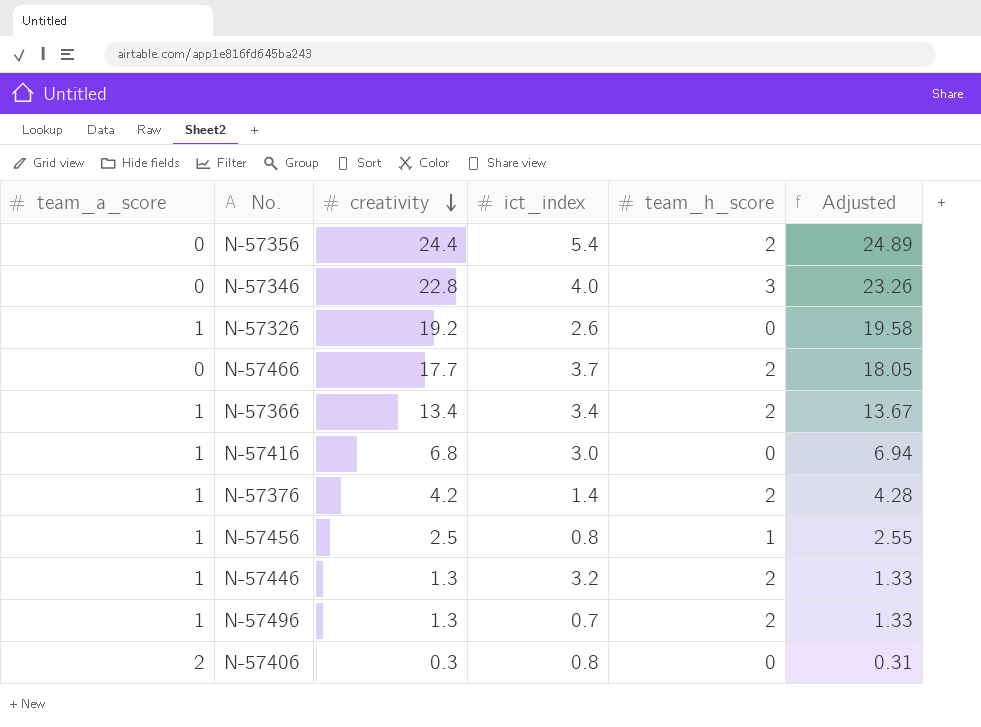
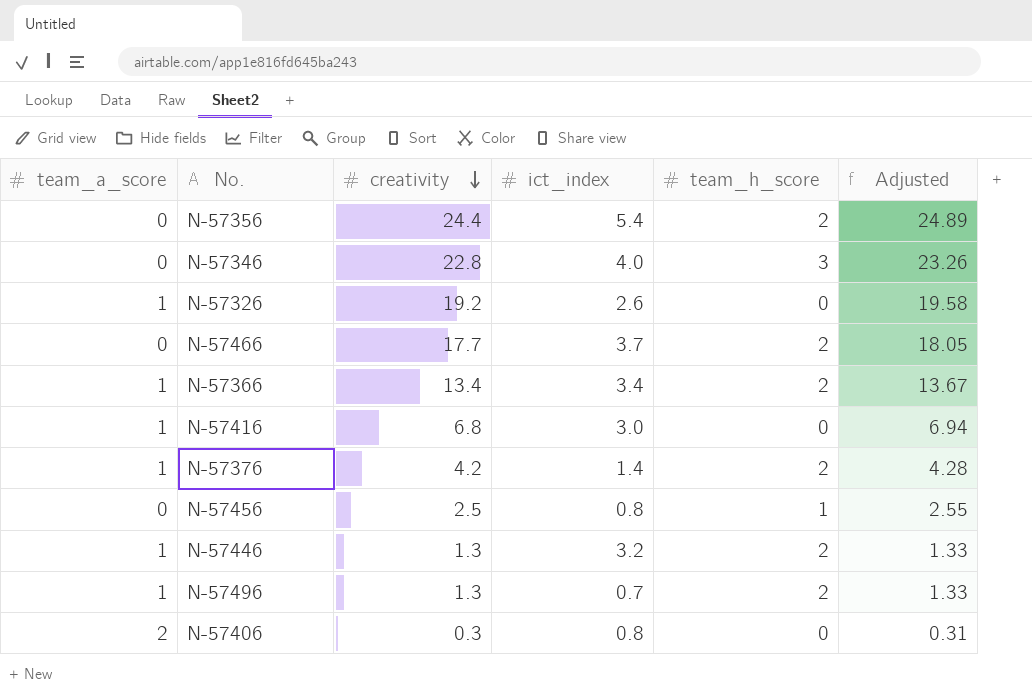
N-57456 | team_a_score: 1 -> 0

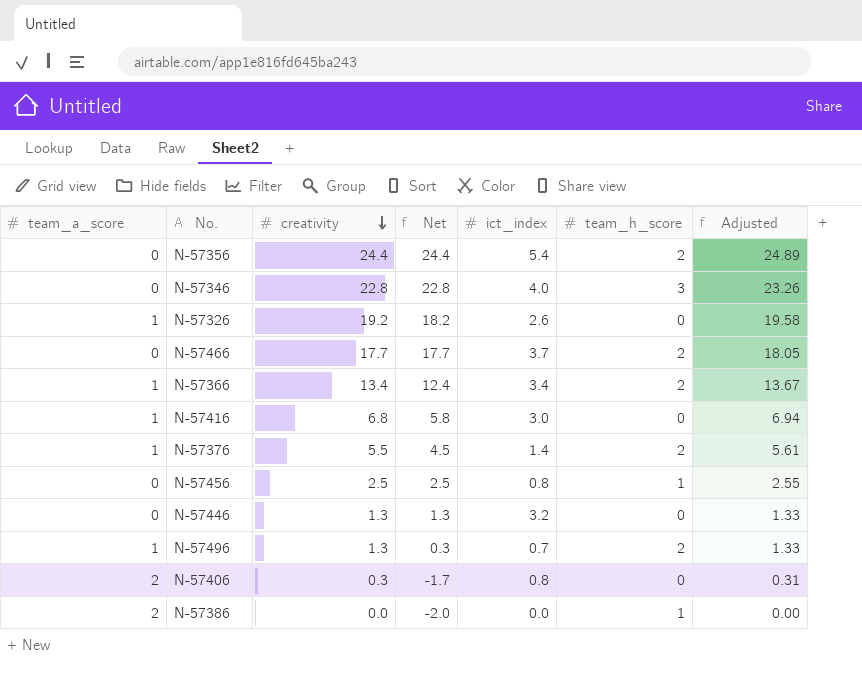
column Net | formula: none -> [creativity] - [team_a_score]
N-57376 | creativity: 4.2 -> 5.5
N-57376 | Adjusted: 4.28 -> 5.61
N-57446 | team_a_score: 1 -> 0
N-57446 | team_h_score: 2 -> 0
row N-57386: none -> 2 | 0.0 | -2.0 | 0.0 | 1 | 0.00

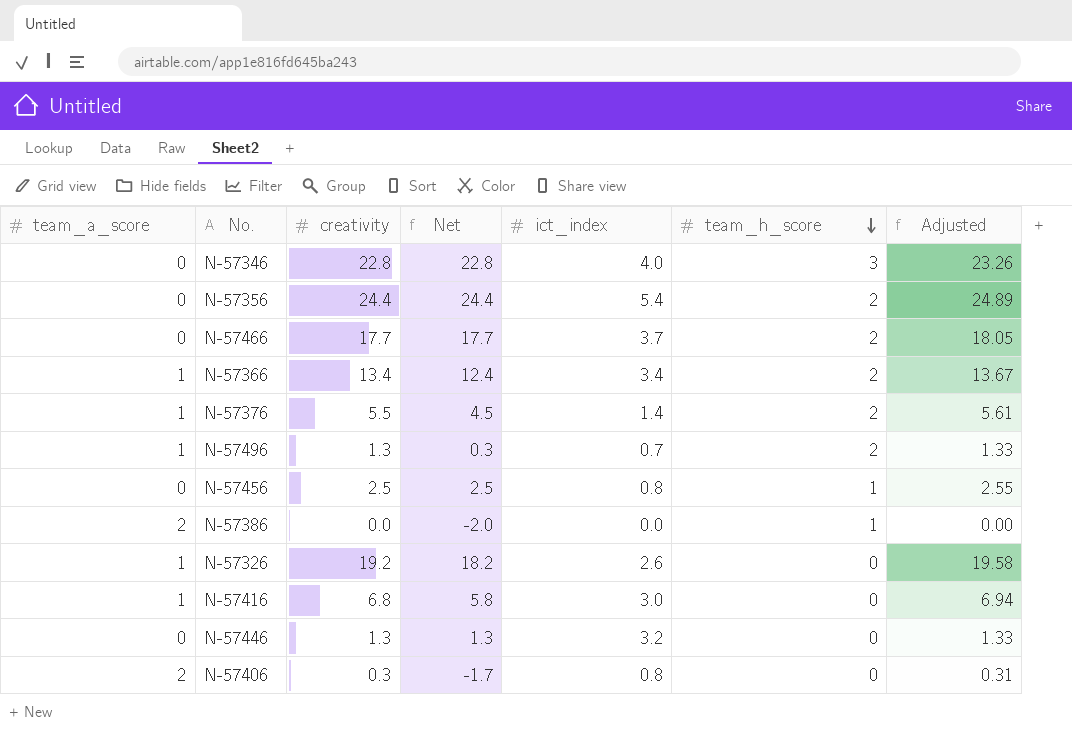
row order: creativity descending -> team_h_score descending

